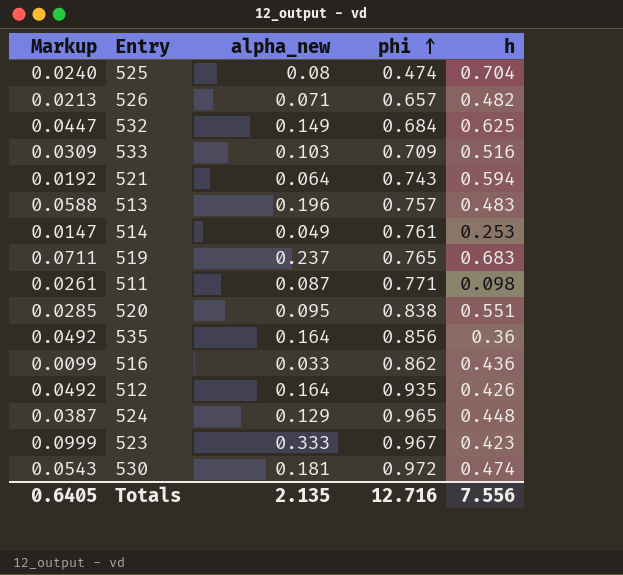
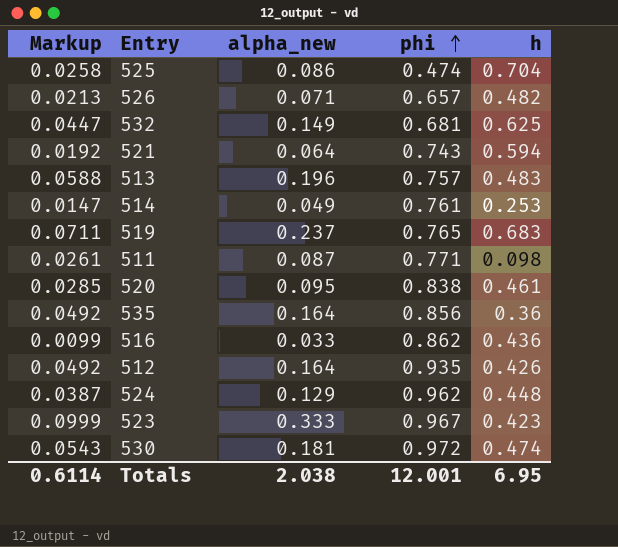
row 533: 0.0309 | 0.103 | 0.709 | 0.516 -> none
525 | Markup: 0.0240 -> 0.0258
525 | alpha_new: 0.08 -> 0.086
532 | phi: 0.684 -> 0.681
520 | h: 0.551 -> 0.461
524 | phi: 0.965 -> 0.962
Totals | Markup: 0.6405 -> 0.6114
Totals | alpha_new: 2.135 -> 2.038
Totals | phi: 12.716 -> 12.001
Totals | h: 7.556 -> 6.95

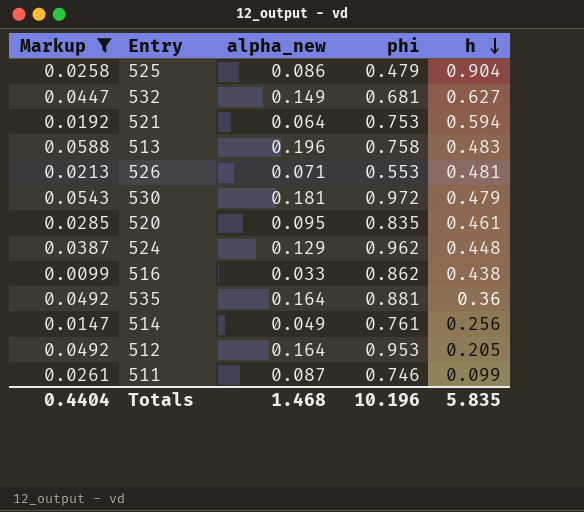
filter: none -> Markup <= 0.0588
row order: phi ascending -> h descending
525 | phi: 0.474 -> 0.479
525 | h: 0.704 -> 0.904
532 | h: 0.625 -> 0.627
521 | phi: 0.743 -> 0.753
513 | phi: 0.757 -> 0.758
526 | phi: 0.657 -> 0.553
526 | h: 0.482 -> 0.481
530 | h: 0.474 -> 0.479
520 | phi: 0.838 -> 0.835
516 | h: 0.436 -> 0.438
535 | phi: 0.856 -> 0.881
514 | h: 0.253 -> 0.256
512 | phi: 0.935 -> 0.953
512 | h: 0.426 -> 0.205
511 | phi: 0.771 -> 0.746
511 | h: 0.098 -> 0.099
Totals | Markup: 0.6114 -> 0.4404
Totals | alpha_new: 2.038 -> 1.468
Totals | phi: 12.001 -> 10.196
Totals | h: 6.95 -> 5.835

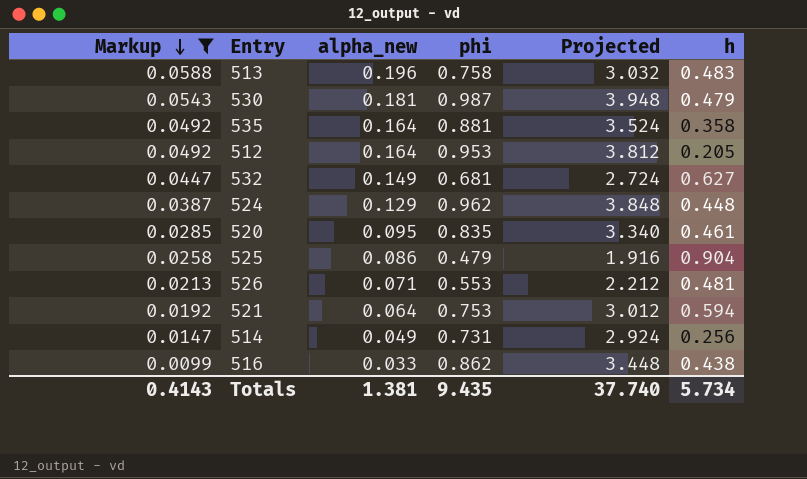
row order: h descending -> Markup descending
column Projected | formula: none -> [phi] * 4
row 511: 0.0261 | 0.087 | 0.746 | 0.099 -> none
530 | phi: 0.972 -> 0.987
535 | h: 0.36 -> 0.358
514 | phi: 0.761 -> 0.731
Totals | Markup: 0.4404 -> 0.4143
Totals | alpha_new: 1.468 -> 1.381
Totals | phi: 10.196 -> 9.435
Totals | h: 5.835 -> 5.734

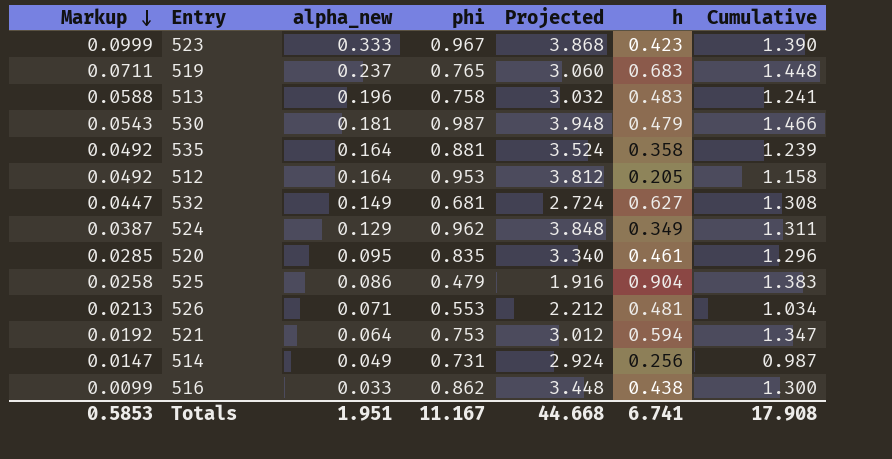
filter: Markup <= 0.0588 -> none
column Cumulative | formula: none -> [phi] + [h]
524 | h: 0.448 -> 0.349
Totals | Markup: 0.4143 -> 0.5853
Totals | alpha_new: 1.381 -> 1.951
Totals | phi: 9.435 -> 11.167
Totals | Projected: 37.740 -> 44.668
Totals | h: 5.734 -> 6.741

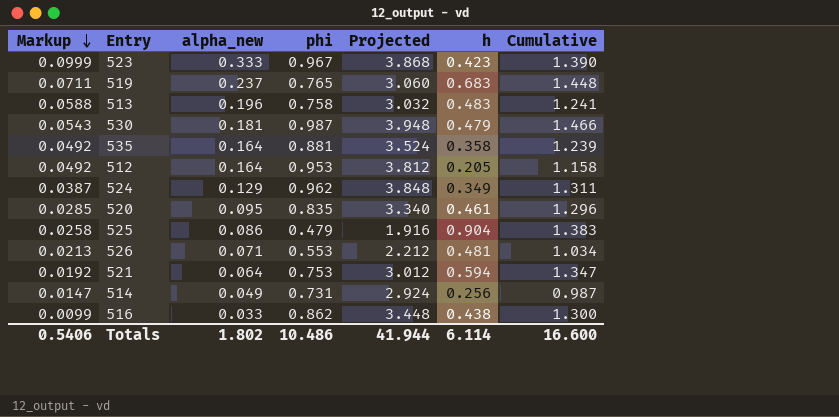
row 532: 0.0447 | 0.149 | 0.681 | 2.724 | 0.627 | 1.308 -> none
Totals | Markup: 0.5853 -> 0.5406
Totals | alpha_new: 1.951 -> 1.802
Totals | phi: 11.167 -> 10.486
Totals | Projected: 44.668 -> 41.944
Totals | h: 6.741 -> 6.114
Totals | Cumulative: 17.908 -> 16.600

